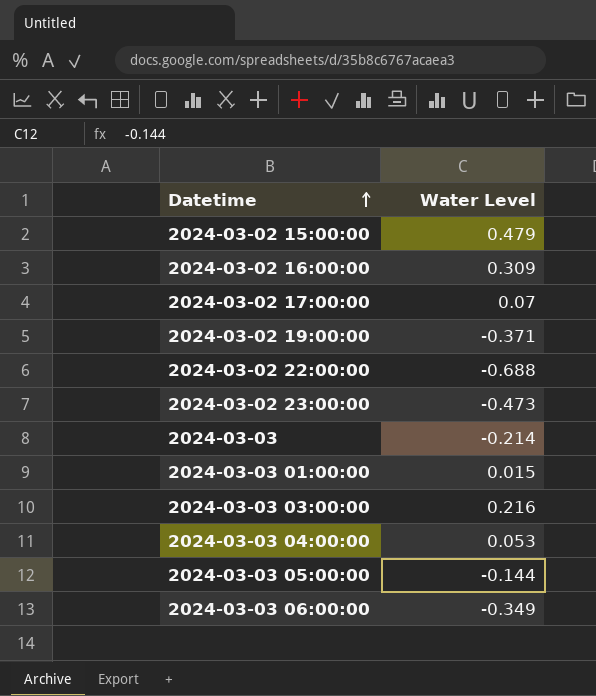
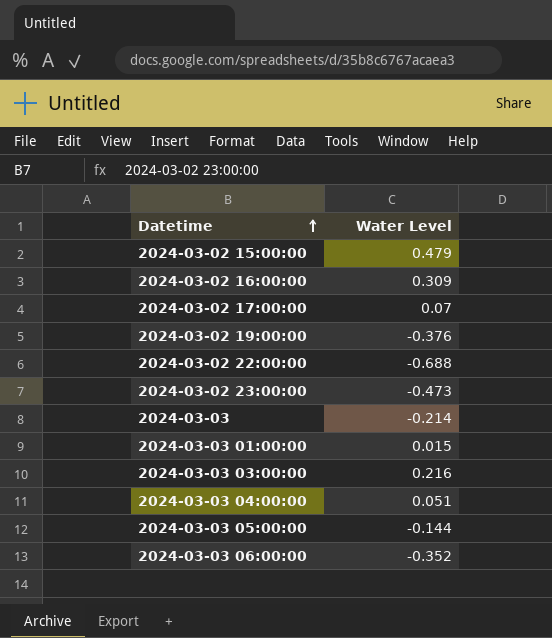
2024-03-02 19:00:00 | Water Level: -0.371 -> -0.376
2024-03-03 04:00:00 | Water Level: 0.053 -> 0.051
2024-03-03 06:00:00 | Water Level: -0.349 -> -0.352

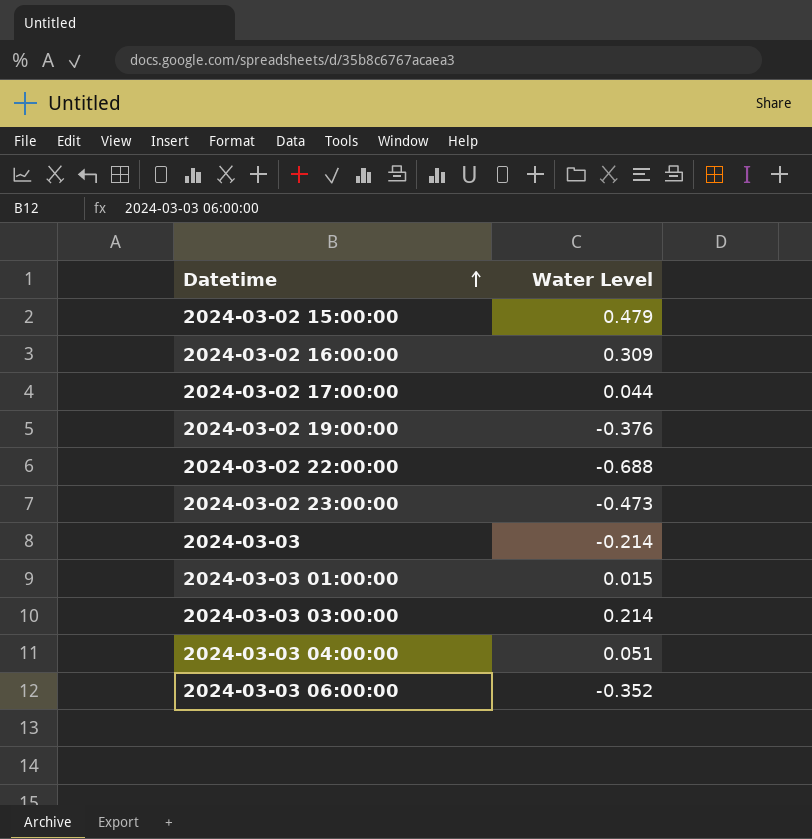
row 2024-03-03 05:00:00: -0.144 -> none
2024-03-02 17:00:00 | Water Level: 0.07 -> 0.044
2024-03-03 03:00:00 | Water Level: 0.216 -> 0.214

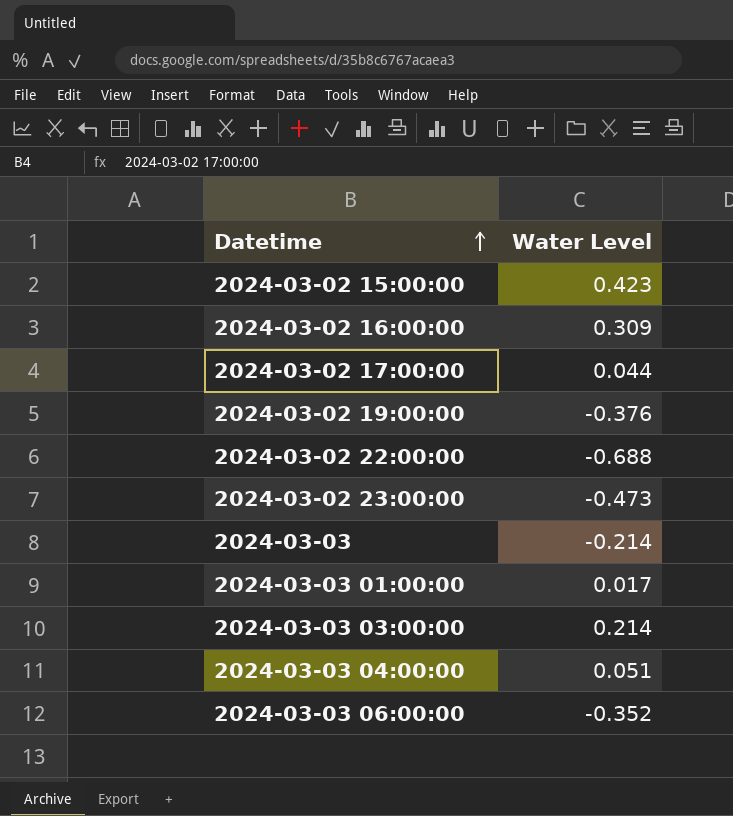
2024-03-02 15:00:00 | Water Level: 0.479 -> 0.423
2024-03-03 01:00:00 | Water Level: 0.015 -> 0.017

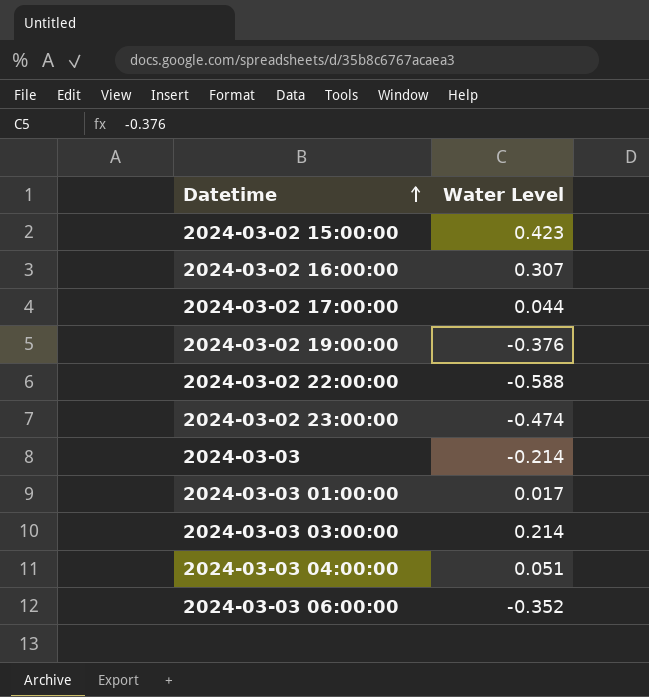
2024-03-02 16:00:00 | Water Level: 0.309 -> 0.307
2024-03-02 22:00:00 | Water Level: -0.688 -> -0.588
2024-03-02 23:00:00 | Water Level: -0.473 -> -0.474

